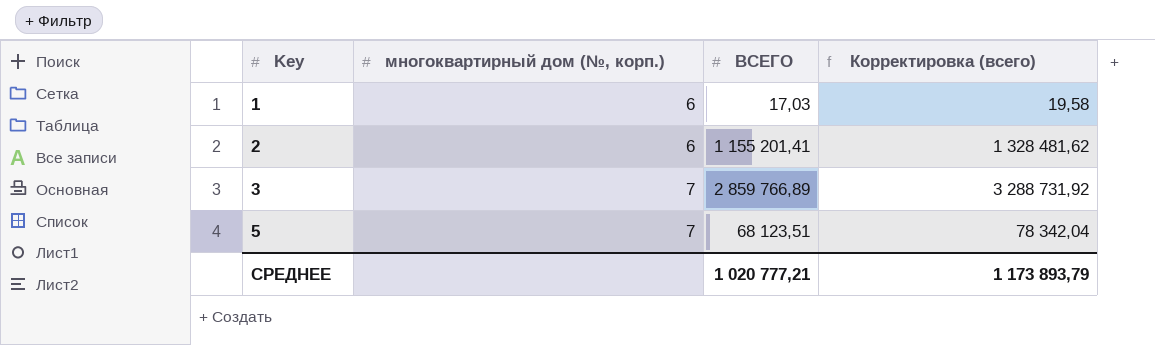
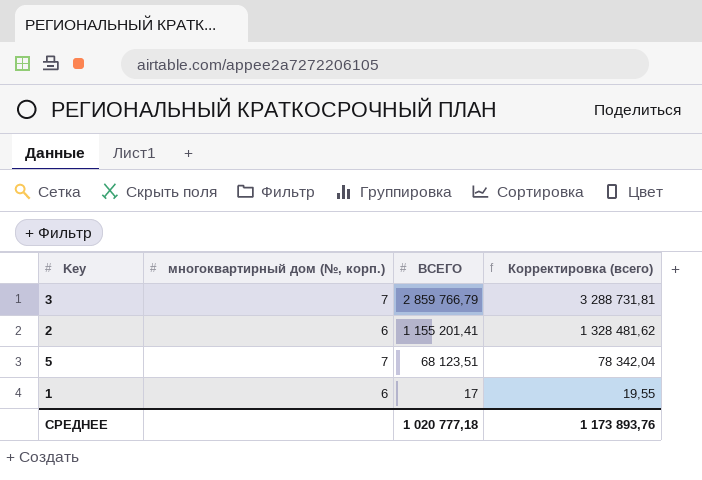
row order: Key ascending -> ВСЕГО descending
3 | ВСЕГО: 2 859 766,89 -> 2 859 766,79
3 | Корректировка (всего): 3 288 731,92 -> 3 288 731,81
1 | ВСЕГО: 17,03 -> 17
1 | Корректировка (всего): 19,58 -> 19,55
СРЕДНЕЕ | ВСЕГО: 1 020 777,21 -> 1 020 777,18
СРЕДНЕЕ | Корректировка (всего): 1 173 893,79 -> 1 173 893,76

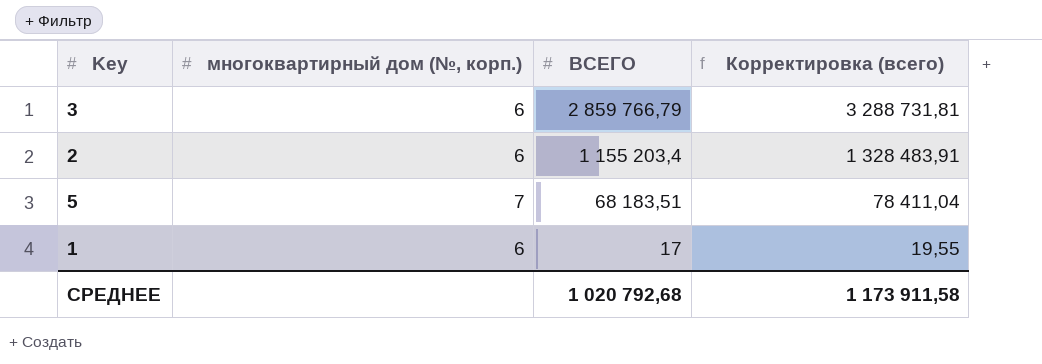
3 | многоквартирный дом (№, корп.): 7 -> 6
2 | ВСЕГО: 1 155 201,41 -> 1 155 203,4
2 | Корректировка (всего): 1 328 481,62 -> 1 328 483,91
5 | ВСЕГО: 68 123,51 -> 68 183,51
5 | Корректировка (всего): 78 342,04 -> 78 411,04
СРЕДНЕЕ | ВСЕГО: 1 020 777,18 -> 1 020 792,68
СРЕДНЕЕ | Корректировка (всего): 1 173 893,76 -> 1 173 911,58

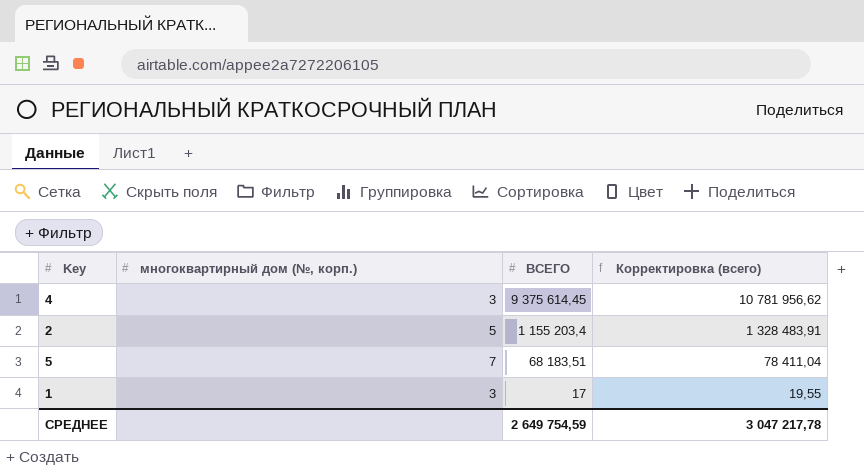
row 3: 6 | 2 859 766,79 | 3 288 731,81 -> none
row 4: none -> 3 | 9 375 614,45 | 10 781 956,62
2 | многоквартирный дом (№, корп.): 6 -> 5
1 | многоквартирный дом (№, корп.): 6 -> 3
СРЕДНЕЕ | ВСЕГО: 1 020 792,68 -> 2 649 754,59
СРЕДНЕЕ | Корректировка (всего): 1 173 911,58 -> 3 047 217,78

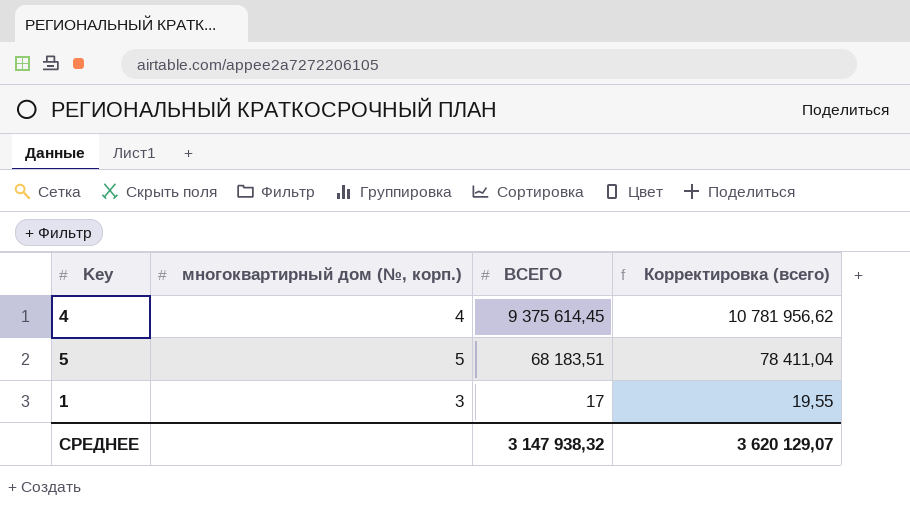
row 2: 5 | 1 155 203,4 | 1 328 483,91 -> none
4 | многоквартирный дом (№, корп.): 3 -> 4
5 | многоквартирный дом (№, корп.): 7 -> 5
СРЕДНЕЕ | ВСЕГО: 2 649 754,59 -> 3 147 938,32
СРЕДНЕЕ | Корректировка (всего): 3 047 217,78 -> 3 620 129,07

